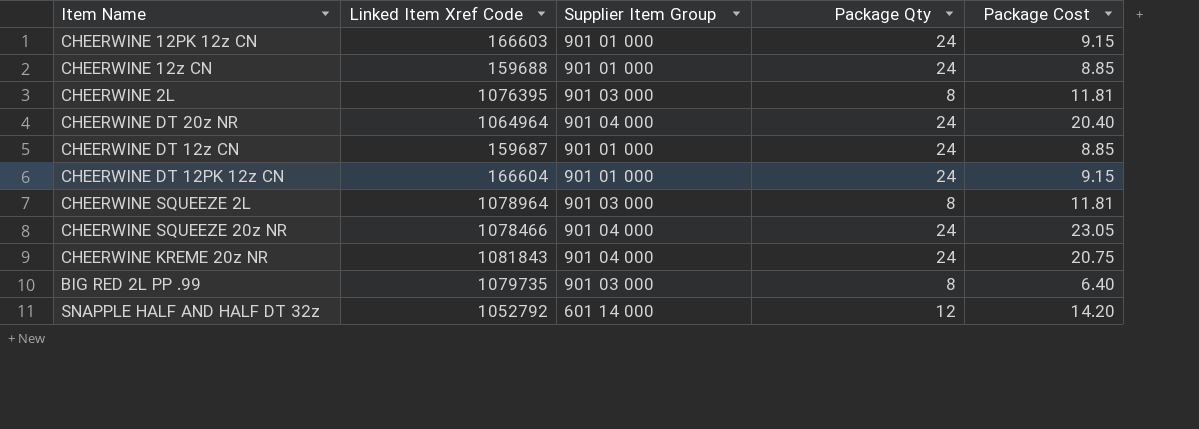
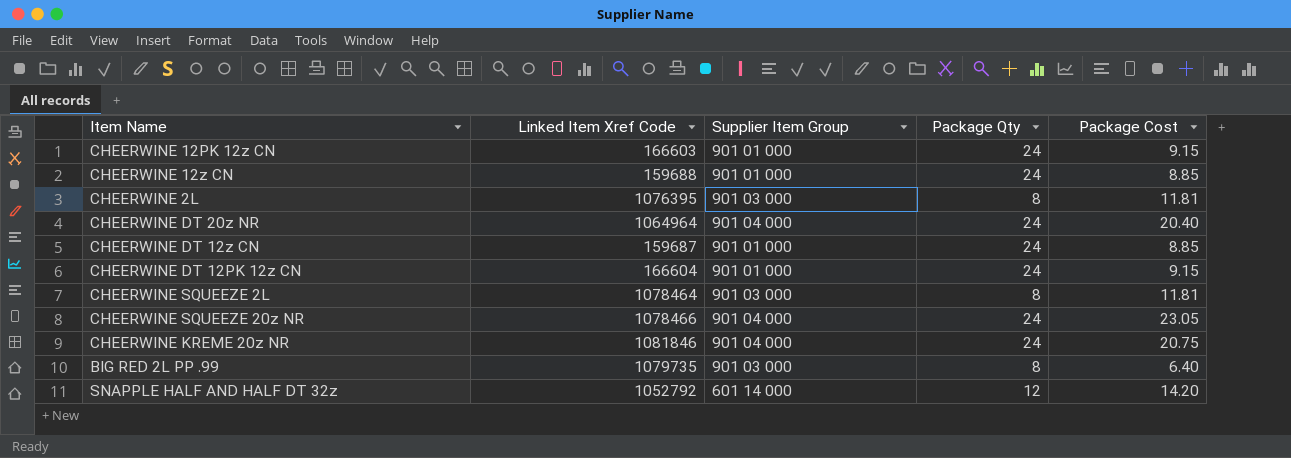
CHEERWINE SQUEEZE 2L | Linked Item Xref Code: 1078964 -> 1078464
CHEERWINE KREME 20z NR | Linked Item Xref Code: 1081843 -> 1081846

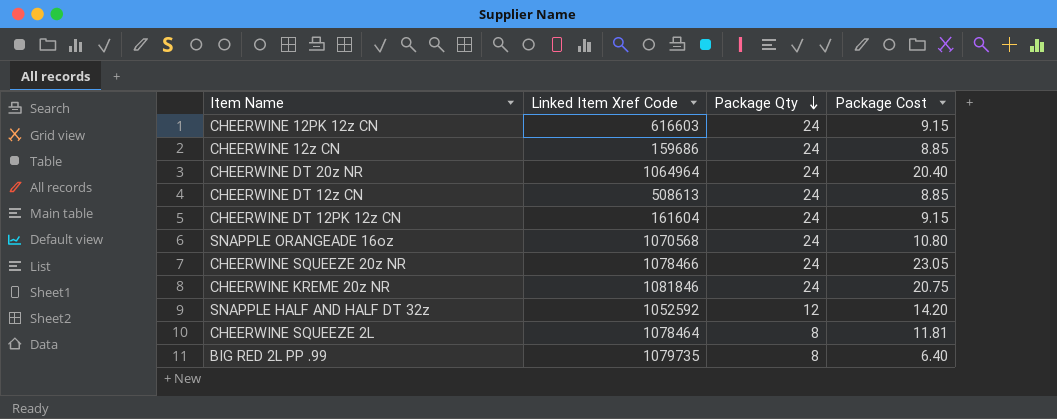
row order: none -> Package Qty descending
column Supplier Item Group | position: 3 -> none
row CHEERWINE 2L: 1076395 | 901 03 000 | 8 | 11.81 -> none
CHEERWINE 12PK 12z CN | Linked Item Xref Code: 166603 -> 616603
CHEERWINE 12z CN | Linked Item Xref Code: 159688 -> 159686
CHEERWINE DT 12z CN | Linked Item Xref Code: 159687 -> 508613
CHEERWINE DT 12PK 12z CN | Linked Item Xref Code: 166604 -> 161604
row SNAPPLE ORANGEADE 16oz: none -> 1070568 | 24 | 10.80
SNAPPLE HALF AND HALF DT 32z | Linked Item Xref Code: 1052792 -> 1052592

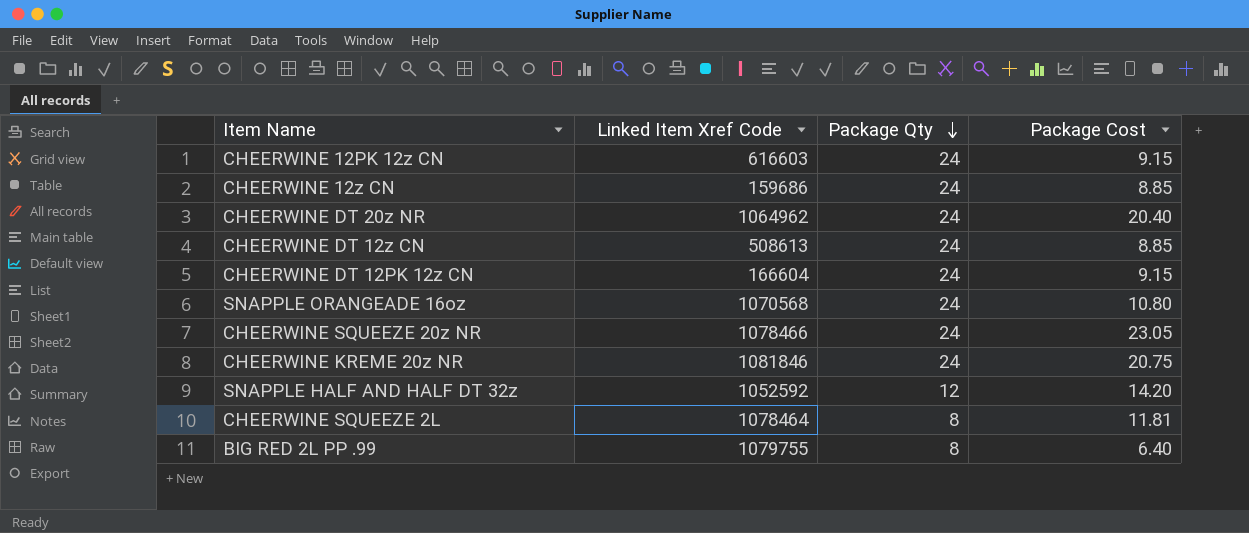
CHEERWINE DT 20z NR | Linked Item Xref Code: 1064964 -> 1064962
CHEERWINE DT 12PK 12z CN | Linked Item Xref Code: 161604 -> 166604
BIG RED 2L PP .99 | Linked Item Xref Code: 1079735 -> 1079755

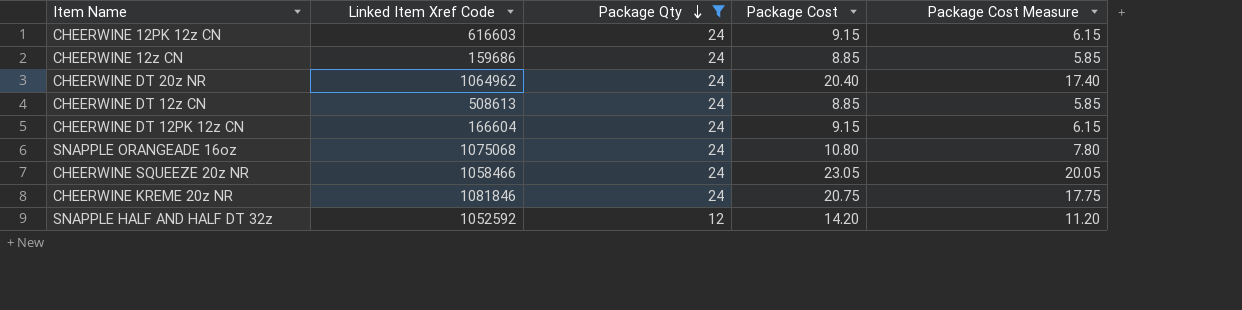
filter: none -> Package Qty != 8
column Package Cost Measure | formula: none -> [Package Cost] - 3
SNAPPLE ORANGEADE 16oz | Linked Item Xref Code: 1070568 -> 1075068
CHEERWINE SQUEEZE 20z NR | Linked Item Xref Code: 1078466 -> 1058466

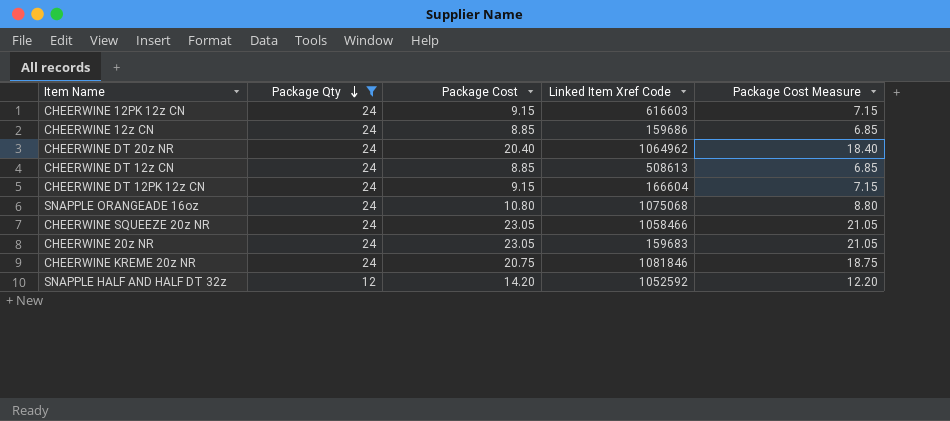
column Linked Item Xref Code | position: 2 -> 4
column Package Cost Measure | formula: [Package Cost] - 3 -> [Package Cost] - 2
row CHEERWINE 20z NR: none -> 24 | 23.05 | 159683 | 21.05

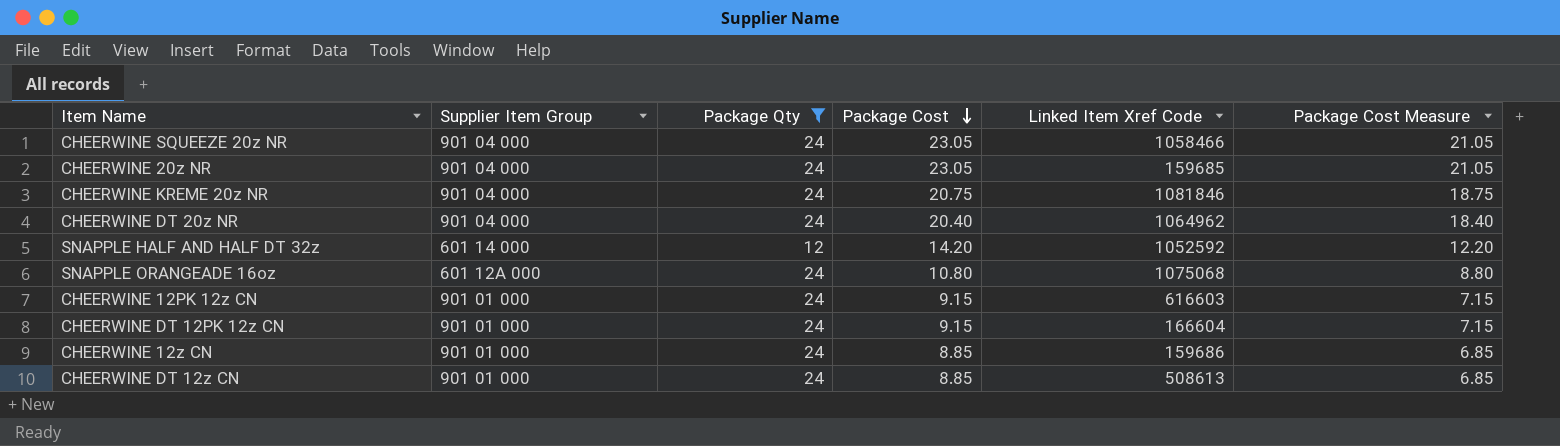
row order: Package Qty descending -> Package Cost descending
column Supplier Item Group | position: none -> 2
CHEERWINE 20z NR | Linked Item Xref Code: 159683 -> 159685

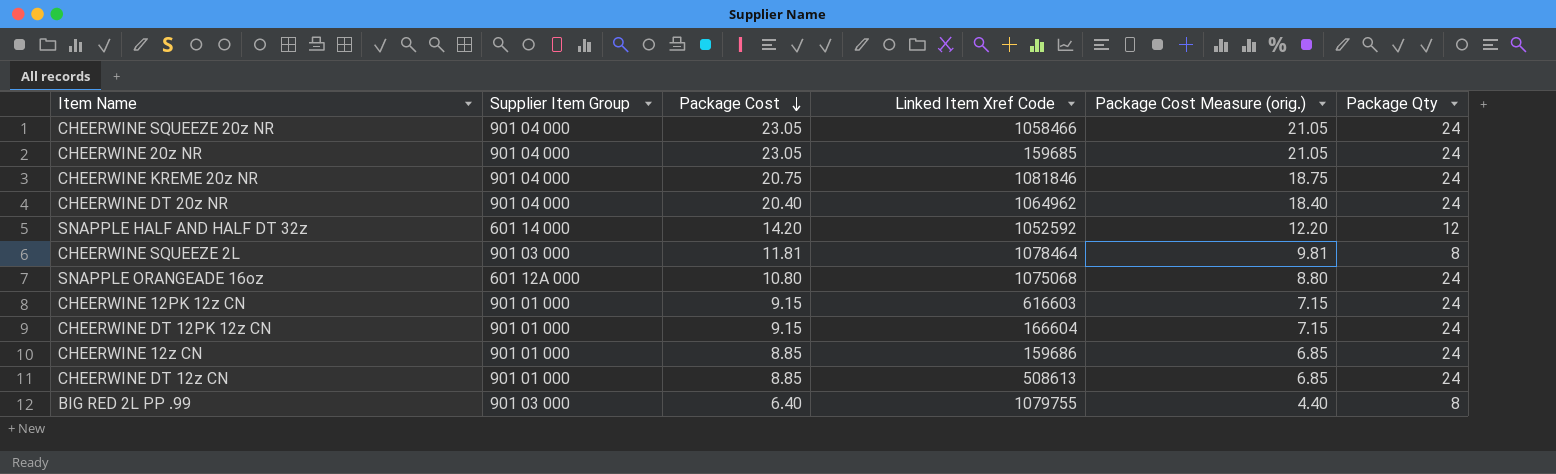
filter: Package Qty != 8 -> none
column name: Package Cost Measure -> Package Cost Measure (orig.)
column Package Qty | position: 3 -> 6

